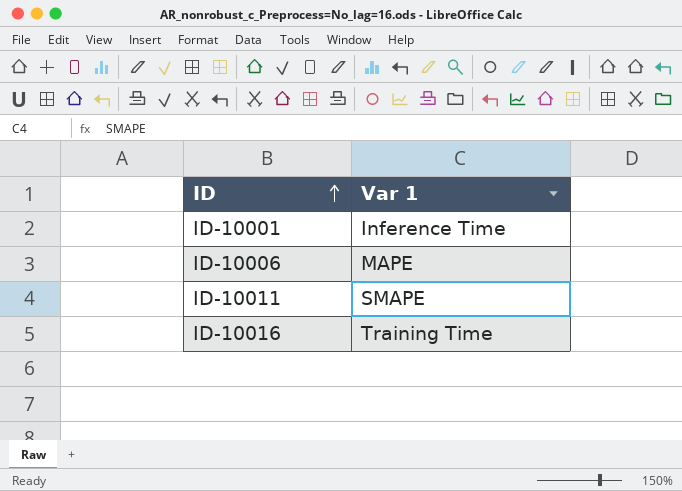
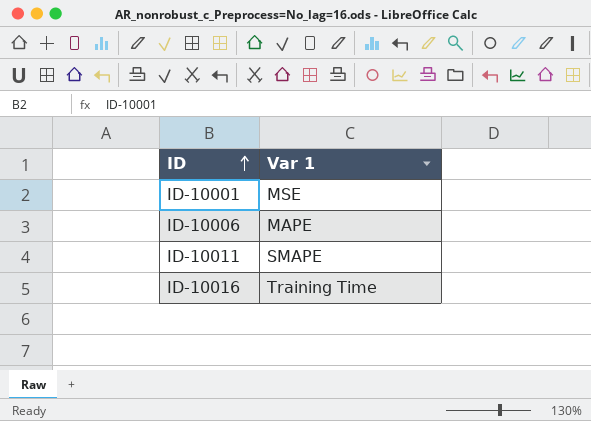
ID-10001 | Var 1: Inference Time -> MSE

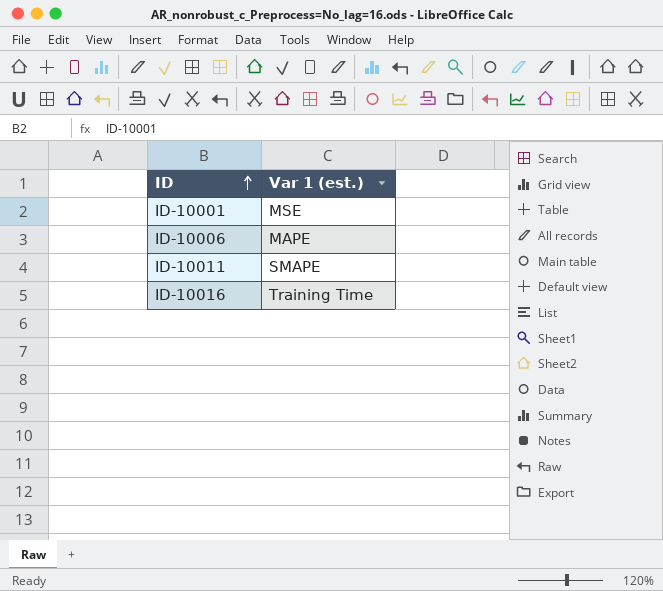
column name: Var 1 -> Var 1 (est.)

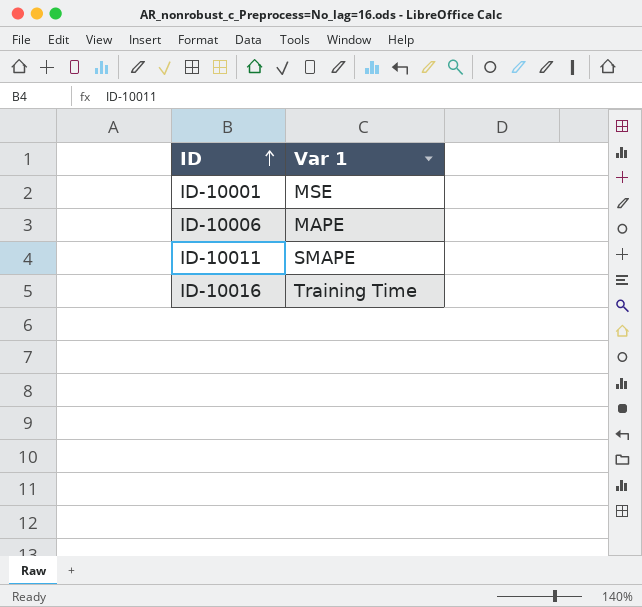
column name: Var 1 (est.) -> Var 1

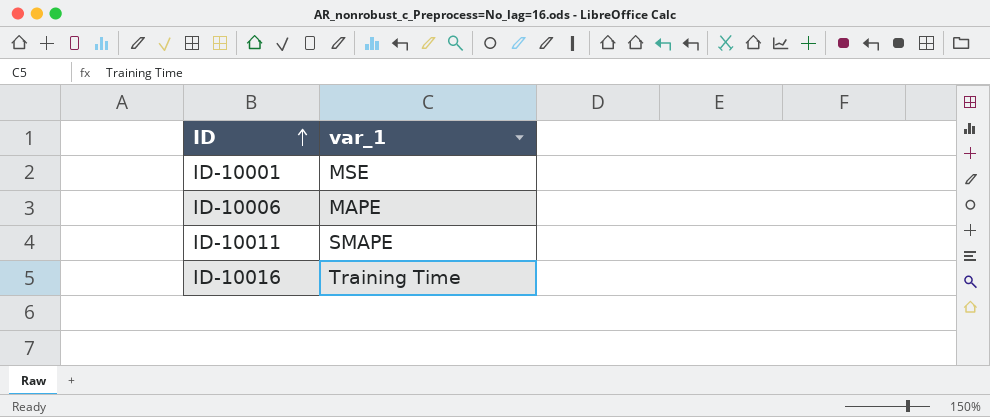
column name: Var 1 -> var_1

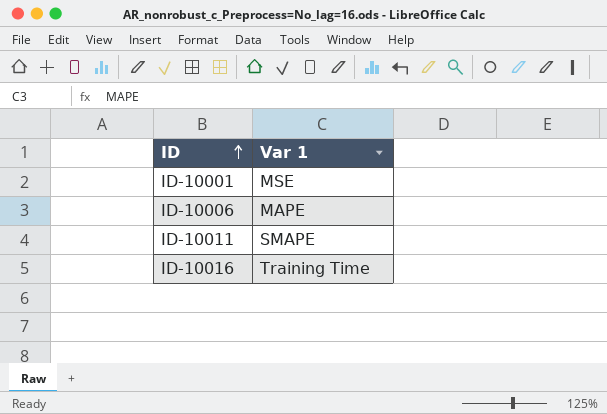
column name: var_1 -> Var 1

